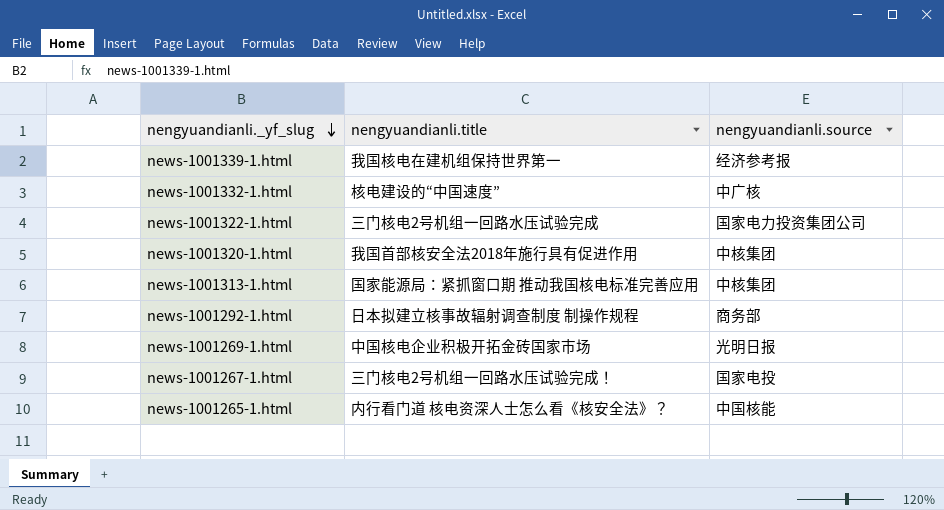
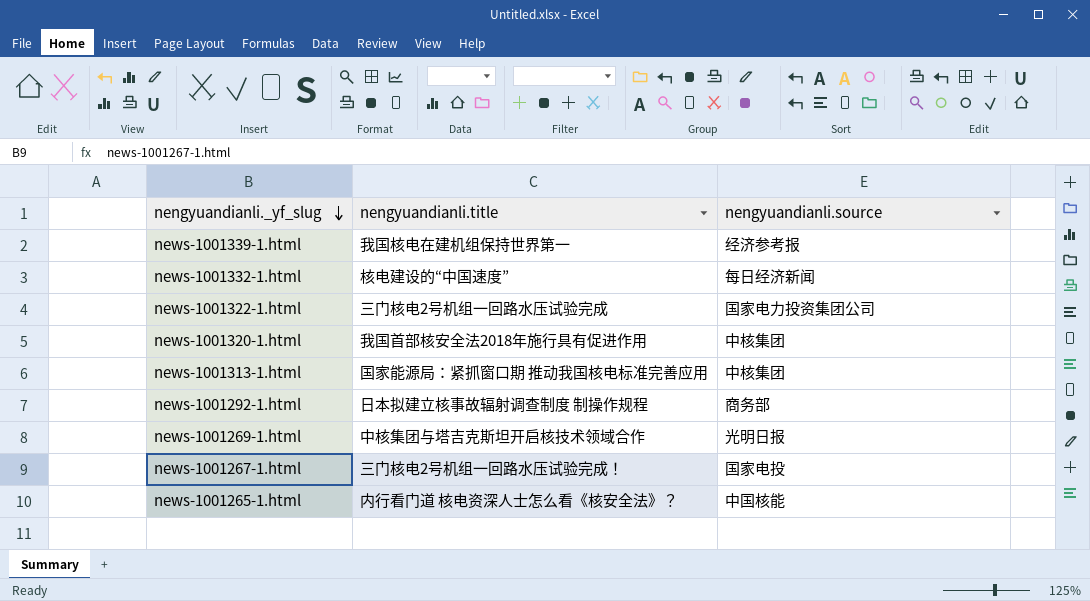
news-1001332-1.html | nengyuandianli.source: 中广核 -> 每日经济新闻
news-1001269-1.html | nengyuandianli.title: 中国核电企业积极开拓金砖国家市场 -> 中核集团与塔吉克斯坦开启核技术领域合作

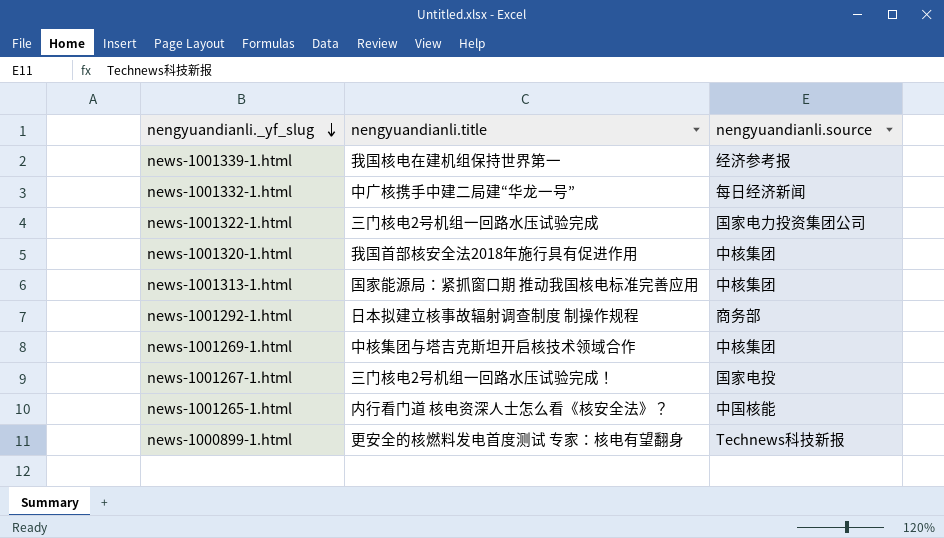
news-1001332-1.html | nengyuandianli.title: 核电建设的“中国速度” -> 中广核携手中建二局建“华龙一号”
news-1001269-1.html | nengyuandianli.source: 光明日报 -> 中核集团
row news-1000899-1.html: none -> 更安全的核燃料发电首度测试 专家：核电有望翻身 | Technews科技新报

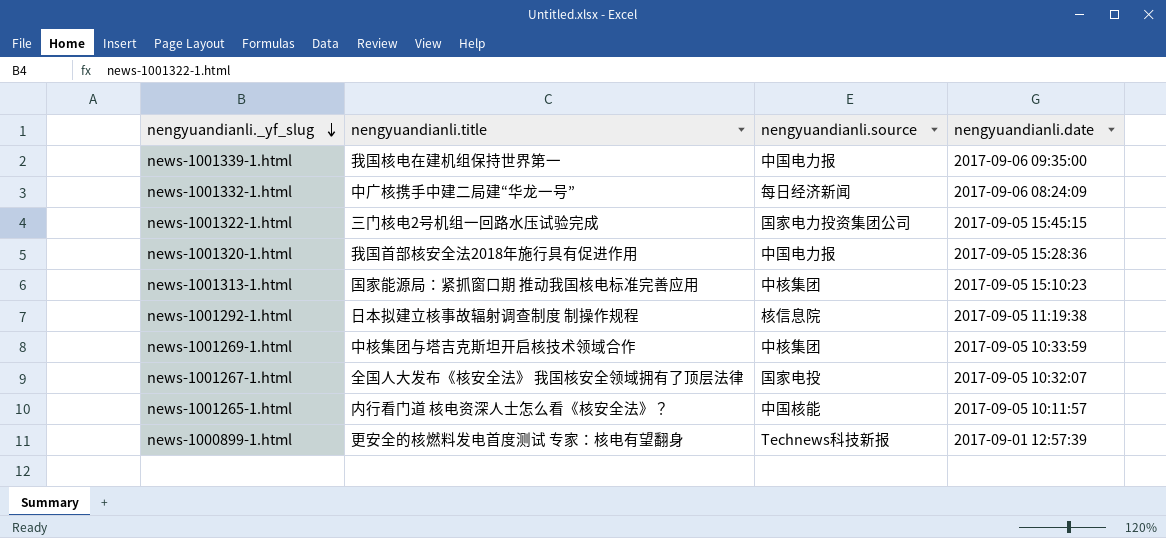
column nengyuandianli.date | position: none -> 4
news-1001339-1.html | nengyuandianli.source: 经济参考报 -> 中国电力报
news-1001320-1.html | nengyuandianli.source: 中核集团 -> 中国电力报
news-1001292-1.html | nengyuandianli.source: 商务部 -> 核信息院
news-1001267-1.html | nengyuandianli.title: 三门核电2号机组一回路水压试验完成！ -> 全国人大发布《核安全法》 我国核安全领域拥有了顶层法律

